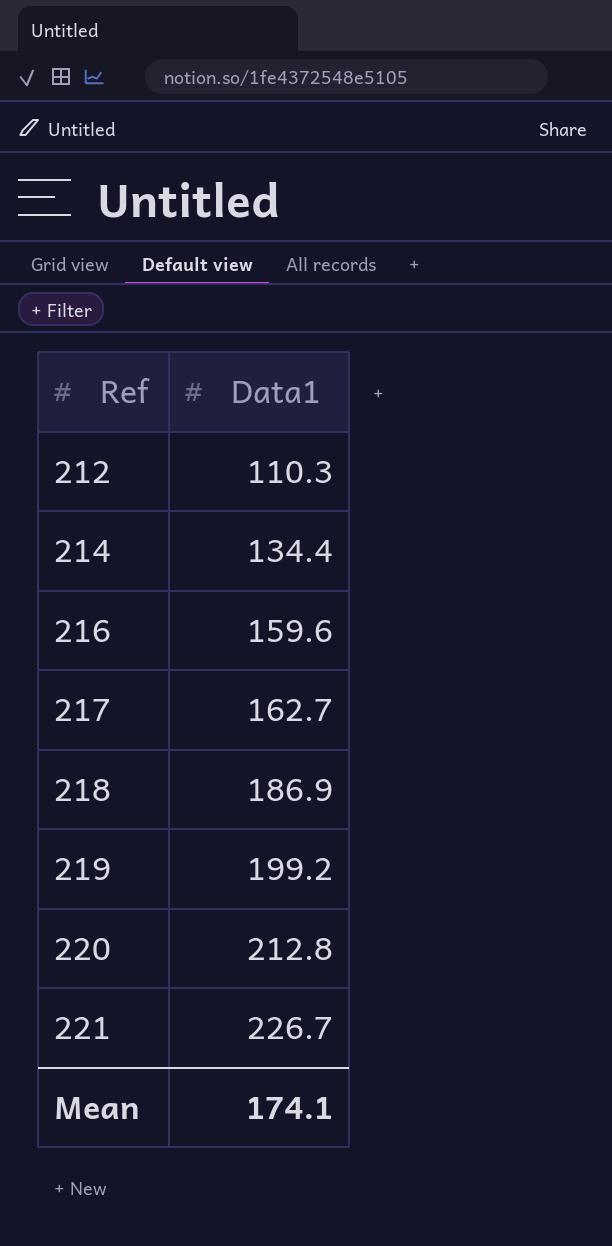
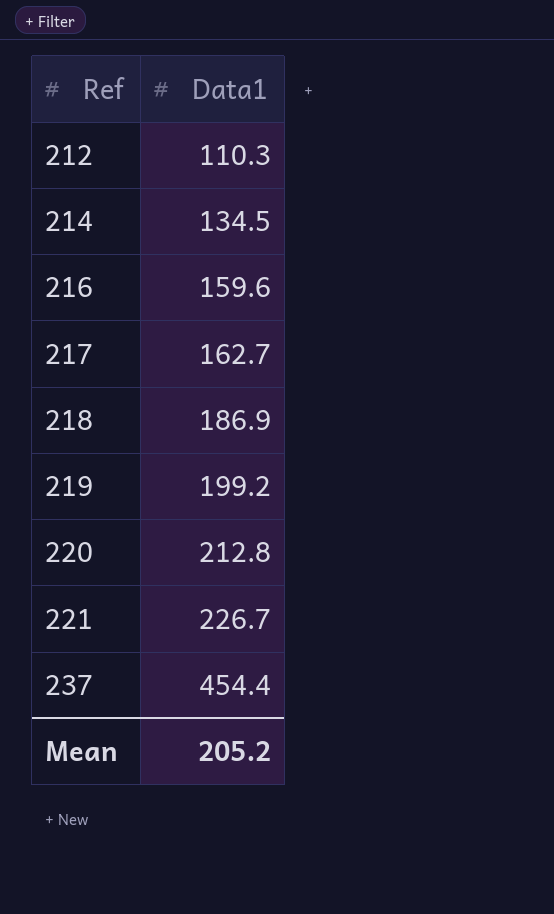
214 | Data1: 134.4 -> 134.5
row 237: none -> 454.4
Mean | Data1: 174.1 -> 205.2

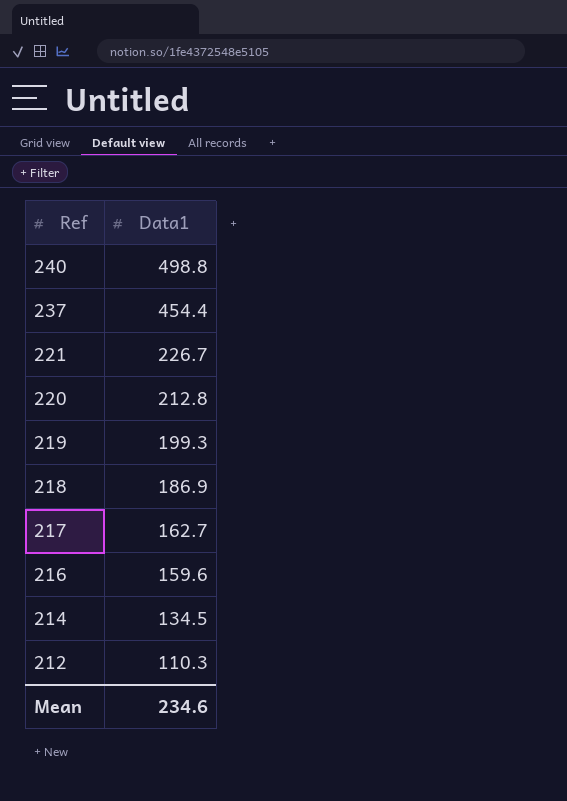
row order: Ref ascending -> Ref descending
row 240: none -> 498.8
219 | Data1: 199.2 -> 199.3
Mean | Data1: 205.2 -> 234.6

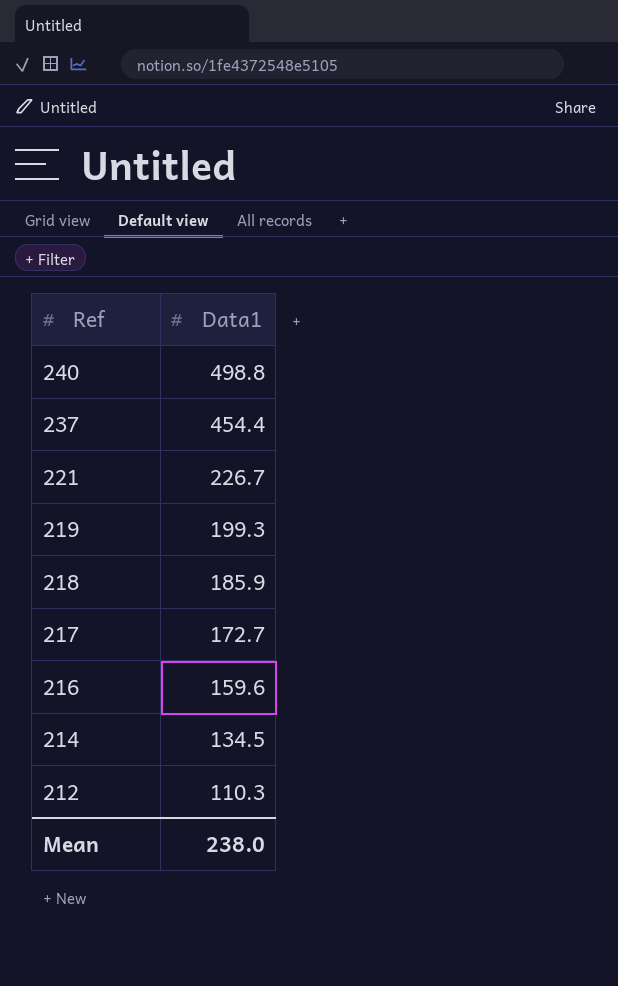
row 220: 212.8 -> none
218 | Data1: 186.9 -> 185.9
217 | Data1: 162.7 -> 172.7
Mean | Data1: 234.6 -> 238.0

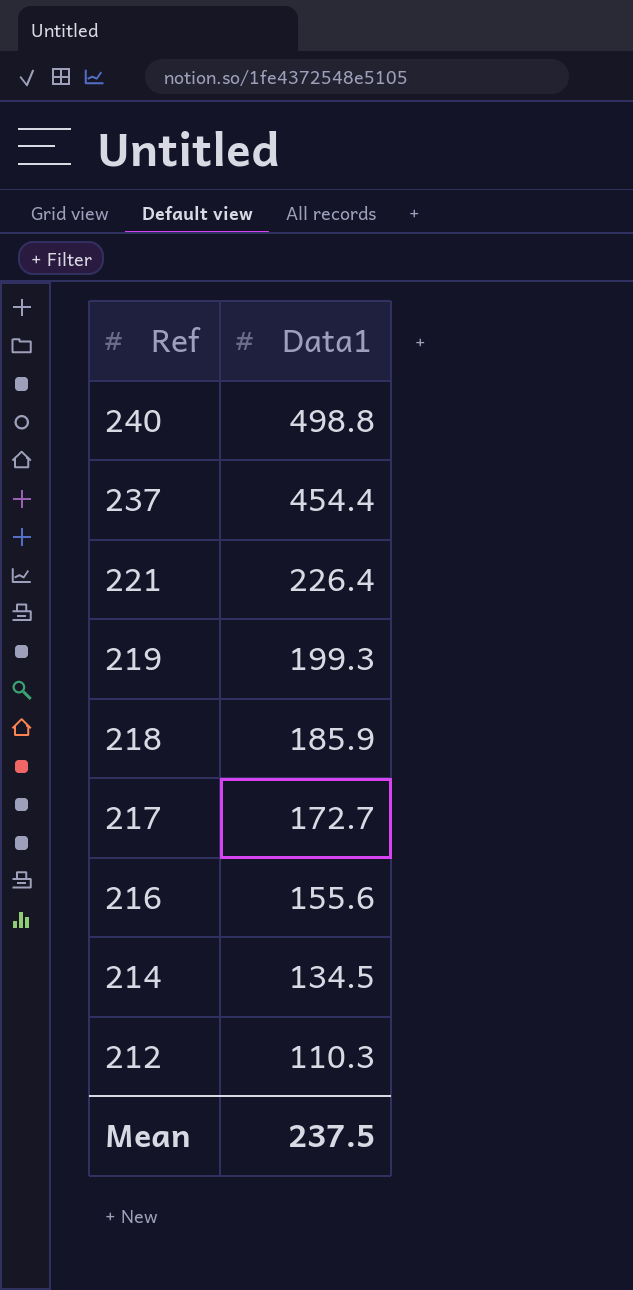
221 | Data1: 226.7 -> 226.4
216 | Data1: 159.6 -> 155.6
Mean | Data1: 238.0 -> 237.5

